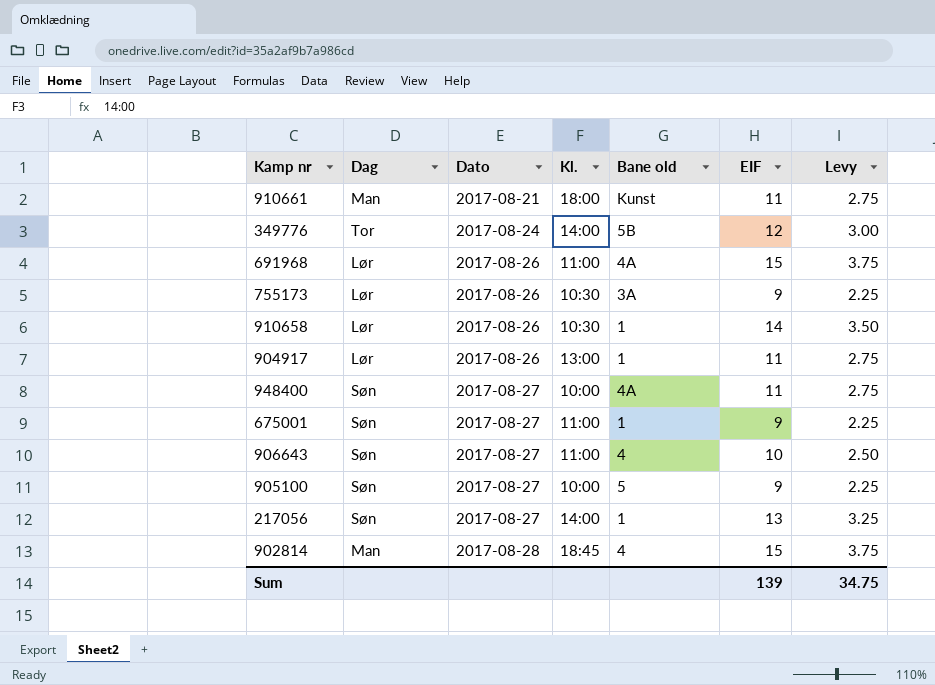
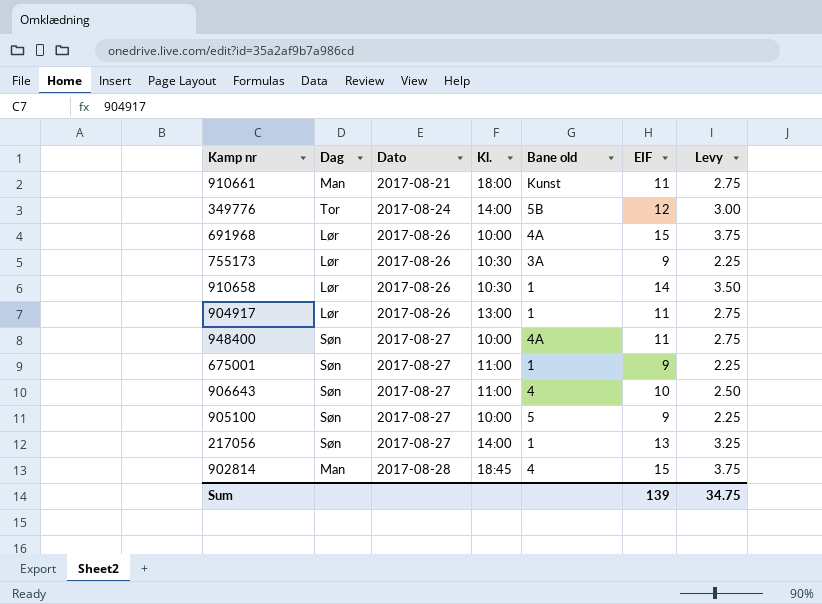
691968 | Kl.: 11:00 -> 10:00

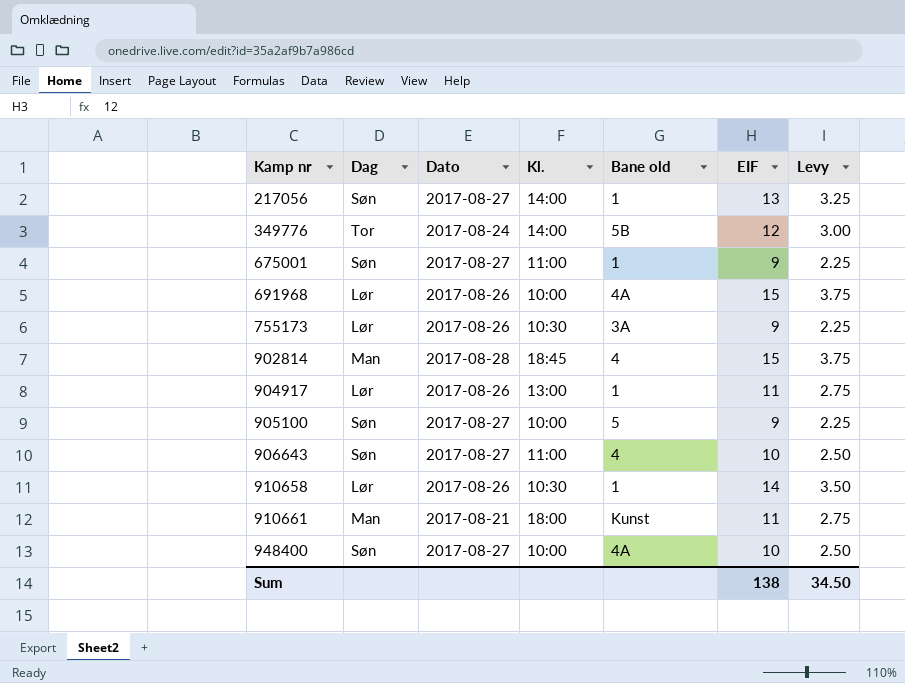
row order: Dato ascending -> Kamp nr ascending
948400 | EIF: 11 -> 10
948400 | Levy: 2.75 -> 2.50
Sum | EIF: 139 -> 138
Sum | Levy: 34.75 -> 34.50

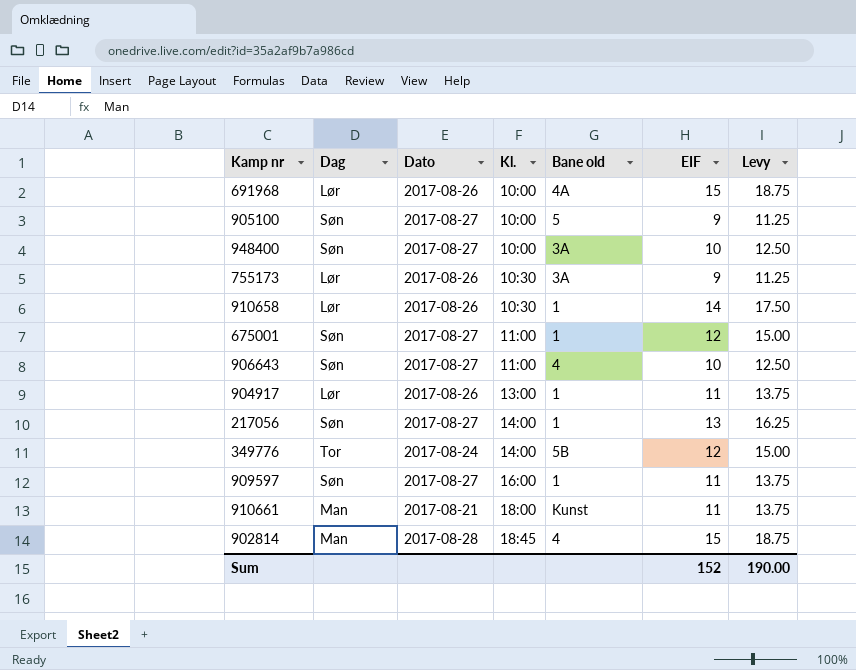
row order: Kamp nr ascending -> Kl. ascending
column Levy | formula: [EIF] * 0.25 -> [EIF] * 1.25
948400 | Bane old: 4A -> 3A
675001 | EIF: 9 -> 12
row 909597: none -> Søn | 2017-08-27 | 16:00 | 1 | 11 | 13.75
Sum | EIF: 138 -> 152
Sum | Levy: 34.50 -> 190.00

